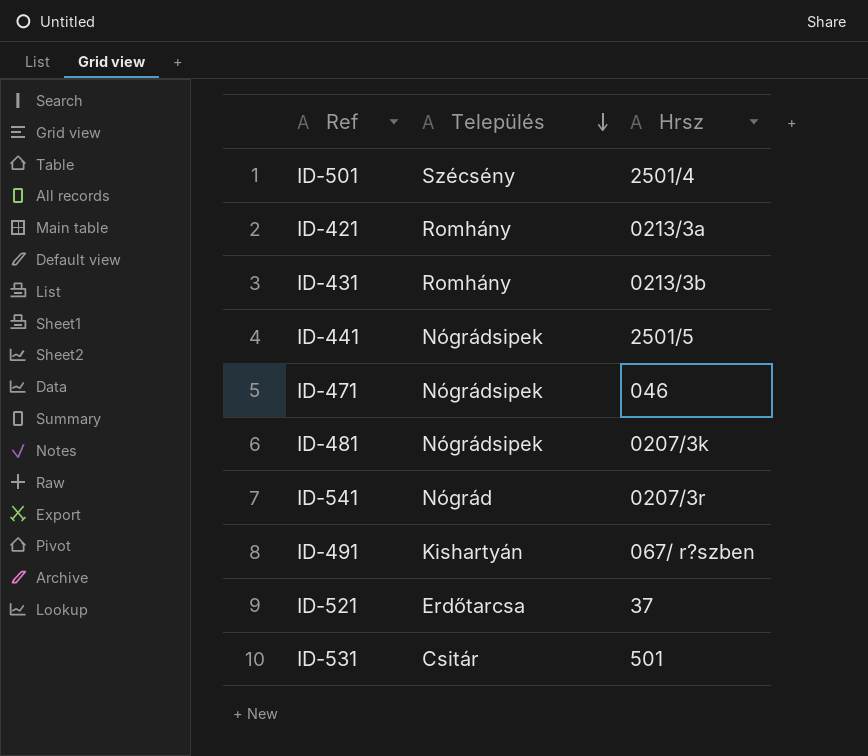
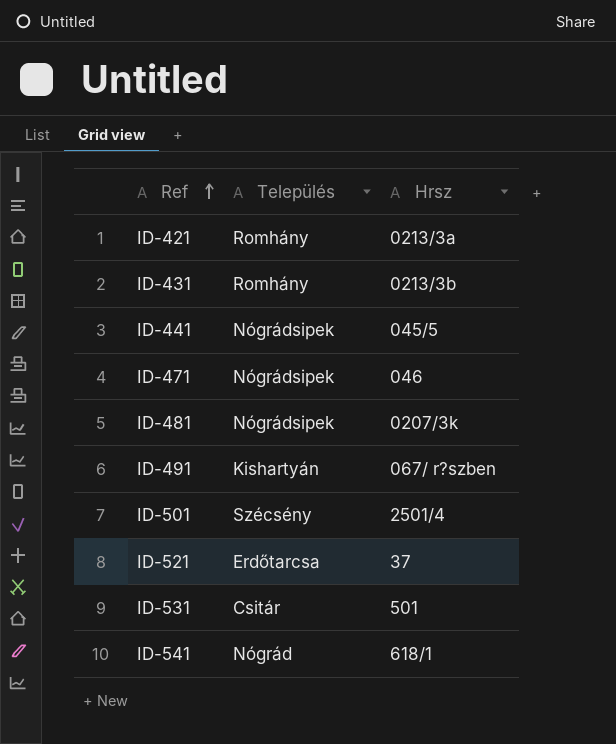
row order: Település descending -> Ref ascending
ID-441 | Hrsz: 2501/5 -> 045/5
ID-541 | Hrsz: 0207/3r -> 618/1

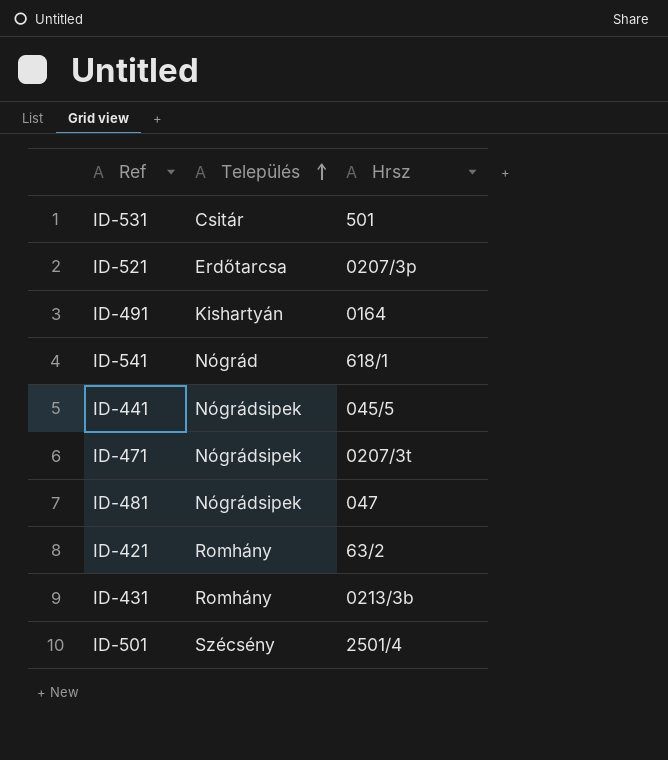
row order: Ref ascending -> Település ascending
ID-521 | Hrsz: 37 -> 0207/3p
ID-491 | Hrsz: 067/ r?szben -> 0164
ID-471 | Hrsz: 046 -> 0207/3t
ID-481 | Hrsz: 0207/3k -> 047
ID-421 | Hrsz: 0213/3a -> 63/2

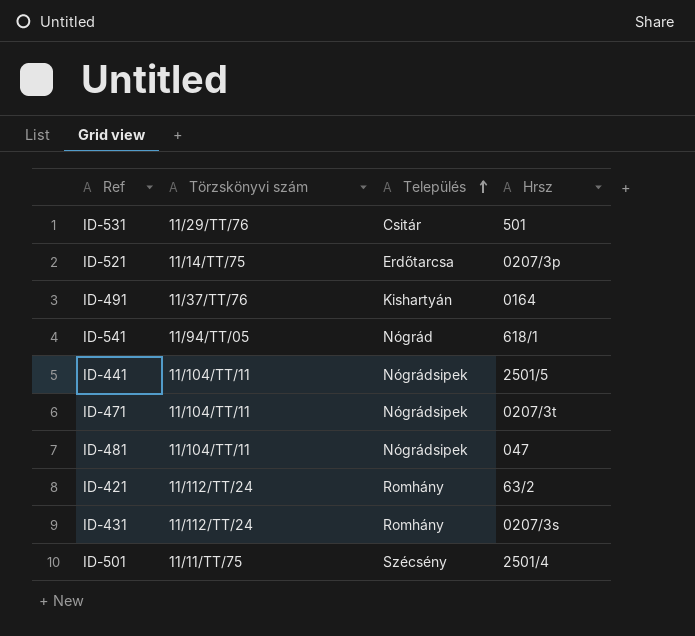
column Törzskönyvi szám | position: none -> 2
ID-441 | Hrsz: 045/5 -> 2501/5
ID-431 | Hrsz: 0213/3b -> 0207/3s

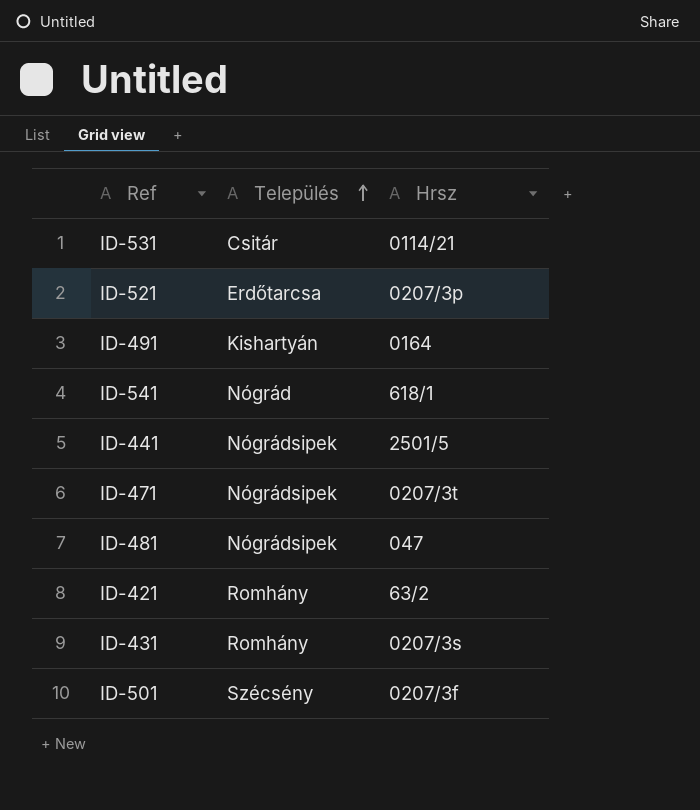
column Törzskönyvi szám | position: 2 -> none
ID-531 | Hrsz: 501 -> 0114/21
ID-501 | Hrsz: 2501/4 -> 0207/3f

